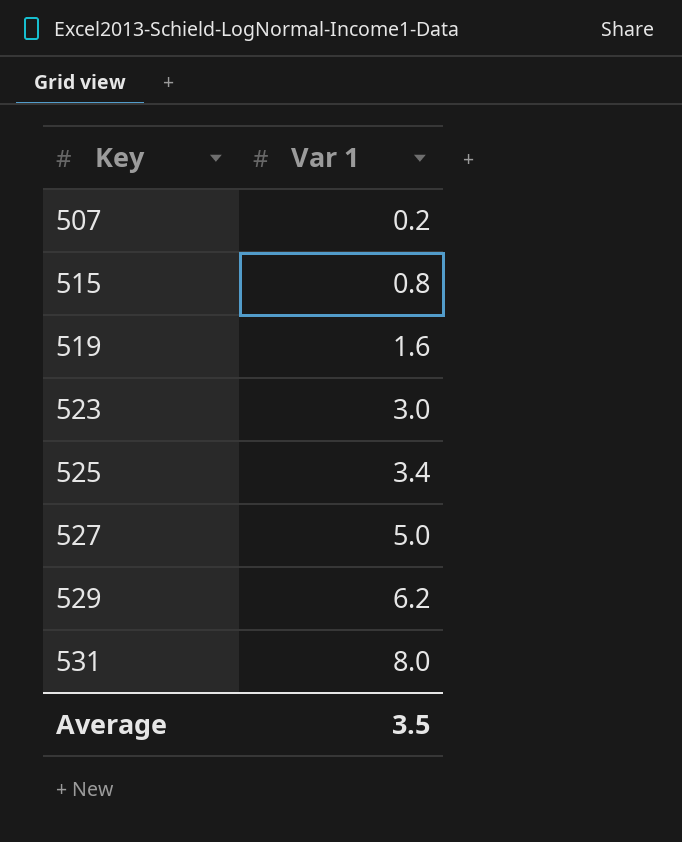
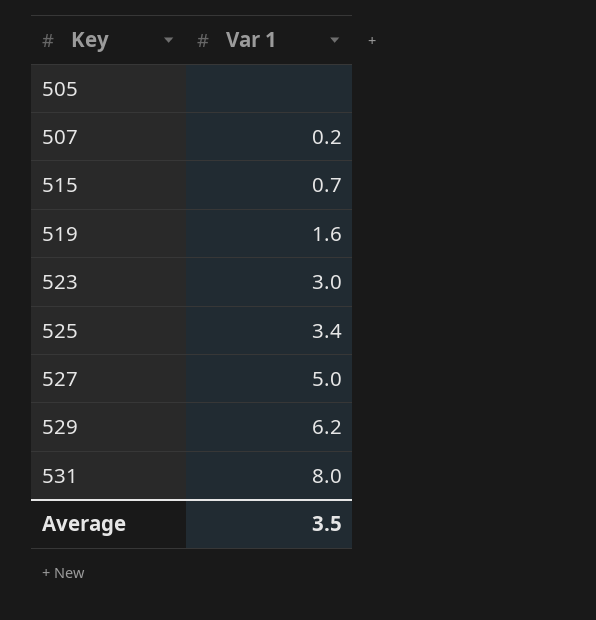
row 505: none -> none
515 | Var 1: 0.8 -> 0.7

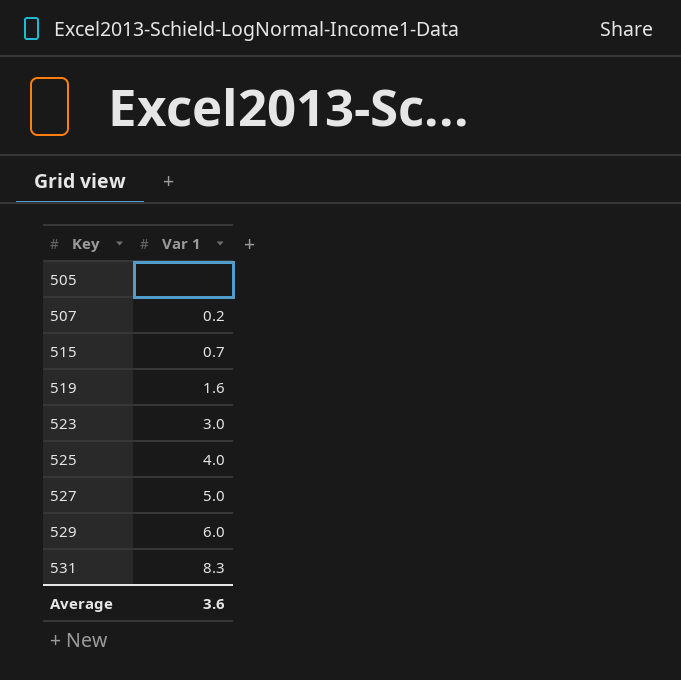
525 | Var 1: 3.4 -> 4.0
529 | Var 1: 6.2 -> 6.0
531 | Var 1: 8.0 -> 8.3
Average | Var 1: 3.5 -> 3.6

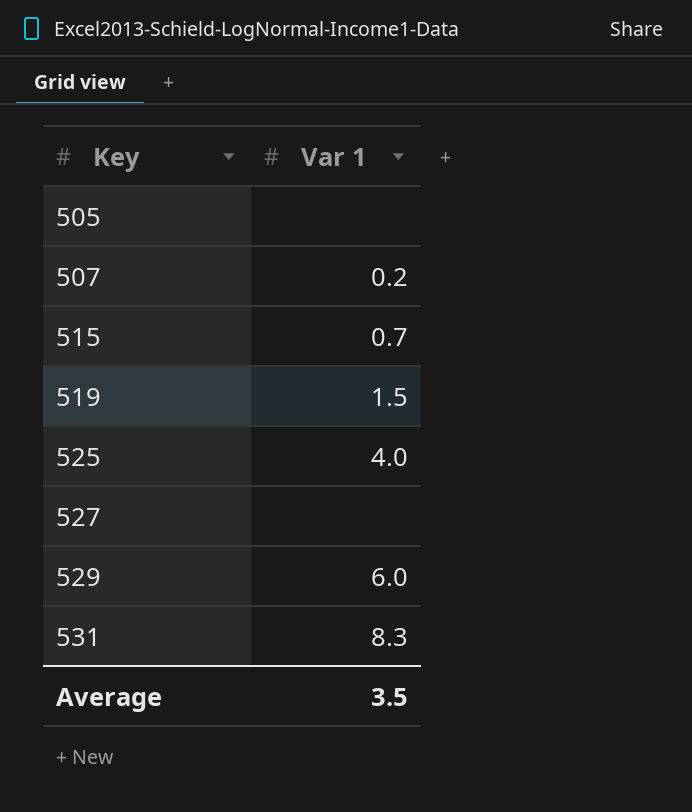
row 523: 3.0 -> none
519 | Var 1: 1.6 -> 1.5
527 | Var 1: 5.0 -> none
Average | Var 1: 3.6 -> 3.5

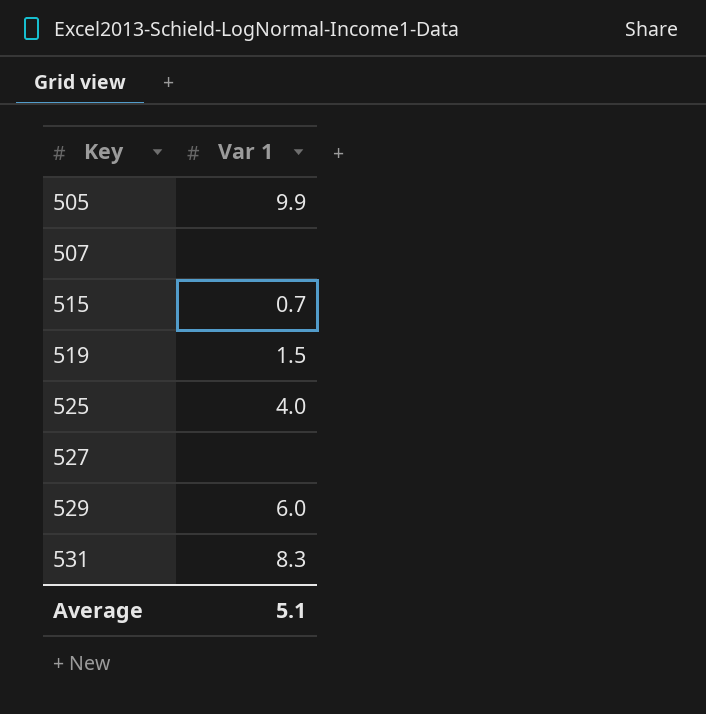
505 | Var 1: none -> 9.9
507 | Var 1: 0.2 -> none
Average | Var 1: 3.5 -> 5.1

